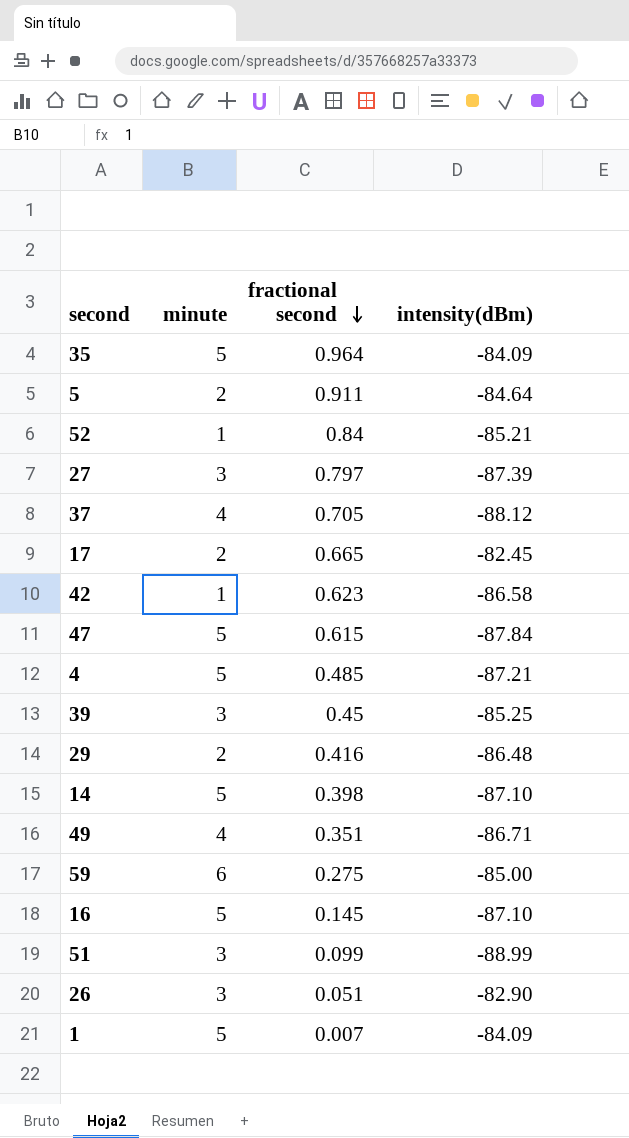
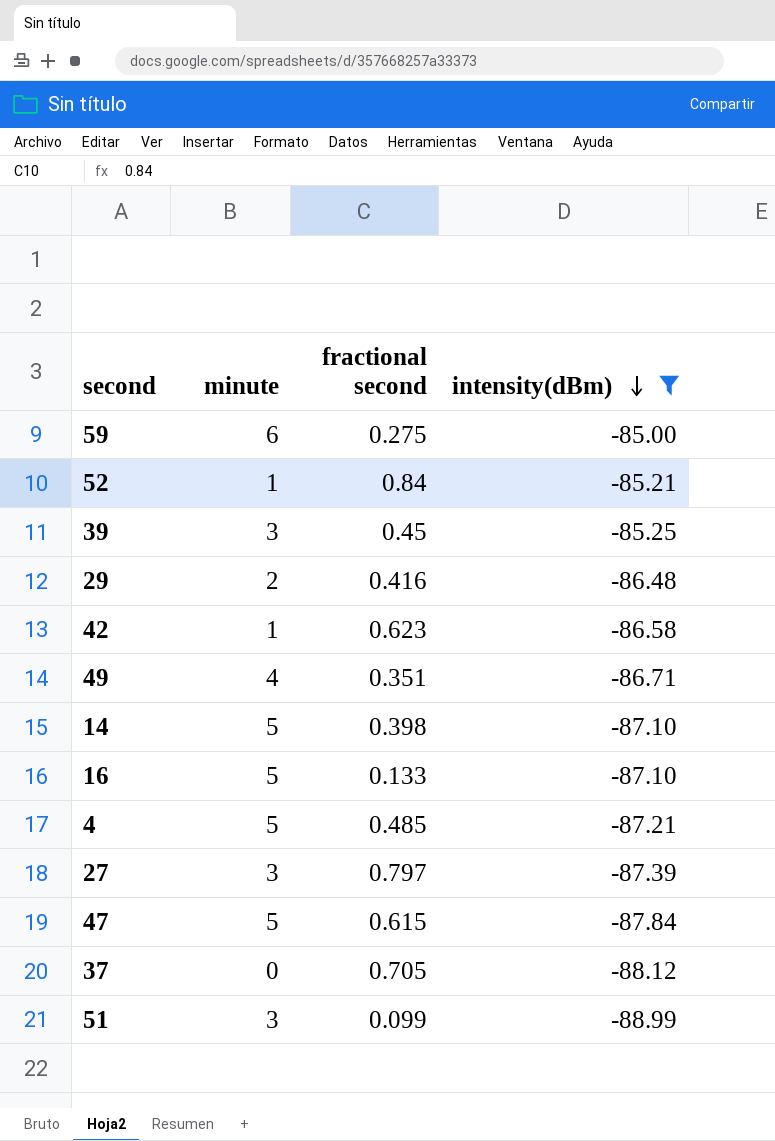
filter: none -> intensity(dBm) <= -85.00
row order: fractional second descending -> intensity(dBm) descending
16 | fractional second: 0.145 -> 0.133
37 | minute: 4 -> 0

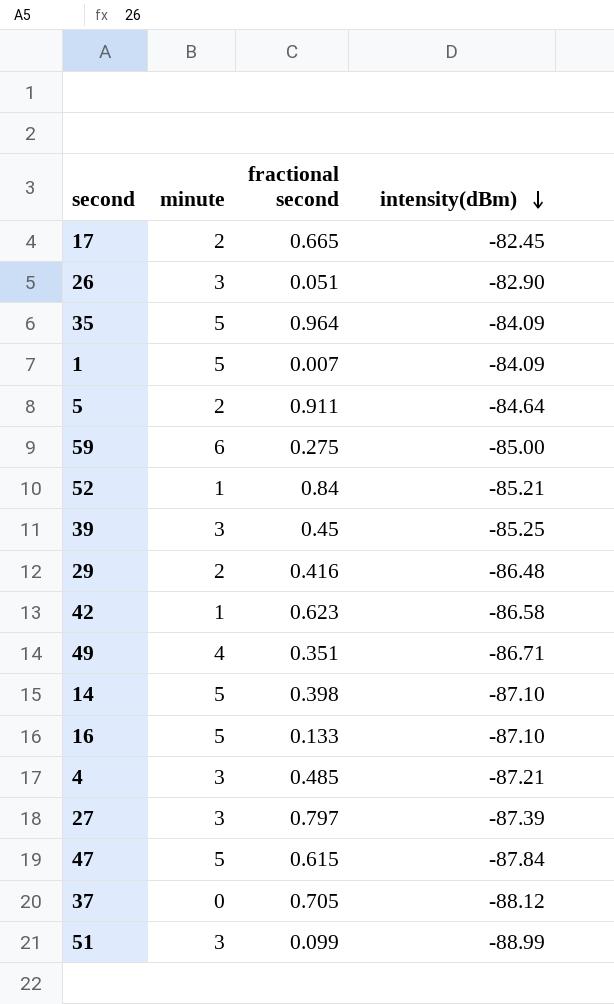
filter: intensity(dBm) <= -85.00 -> none
4 | minute: 5 -> 3

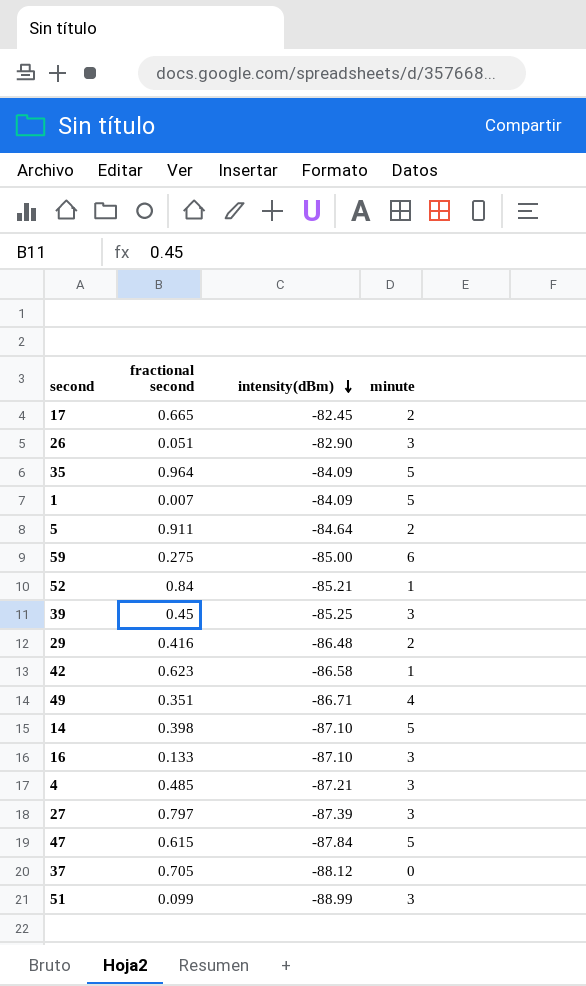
column minute | position: 2 -> 4
16 | minute: 5 -> 3

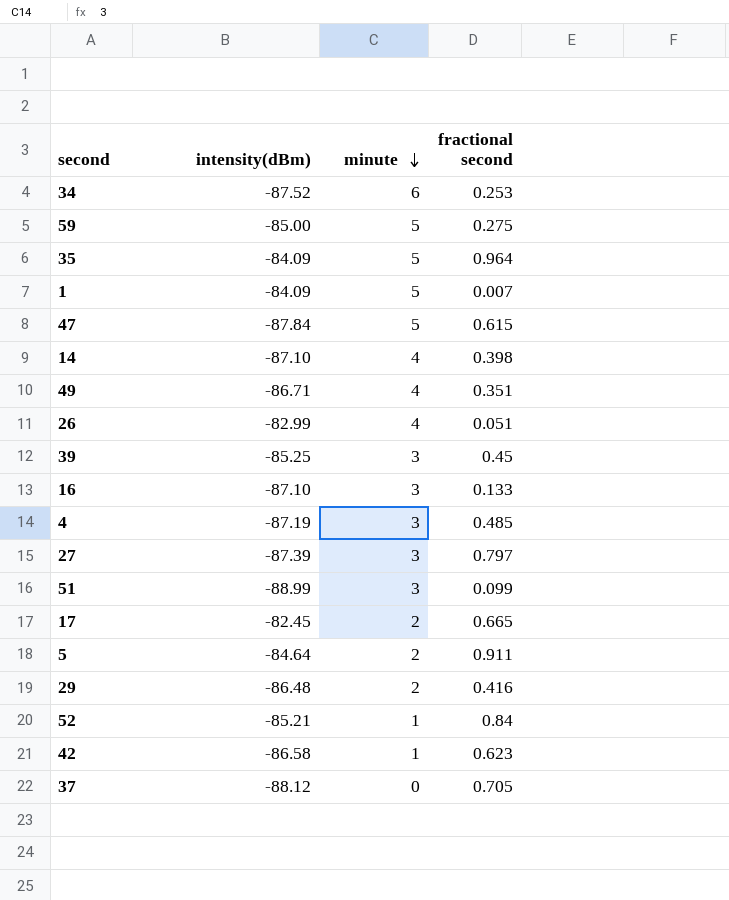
row order: intensity(dBm) descending -> minute descending
column fractional second | position: 2 -> 4
row 34: none -> -87.52 | 6 | 0.253
59 | minute: 6 -> 5
14 | minute: 5 -> 4
26 | intensity(dBm): -82.90 -> -82.99
26 | minute: 3 -> 4
4 | intensity(dBm): -87.21 -> -87.19

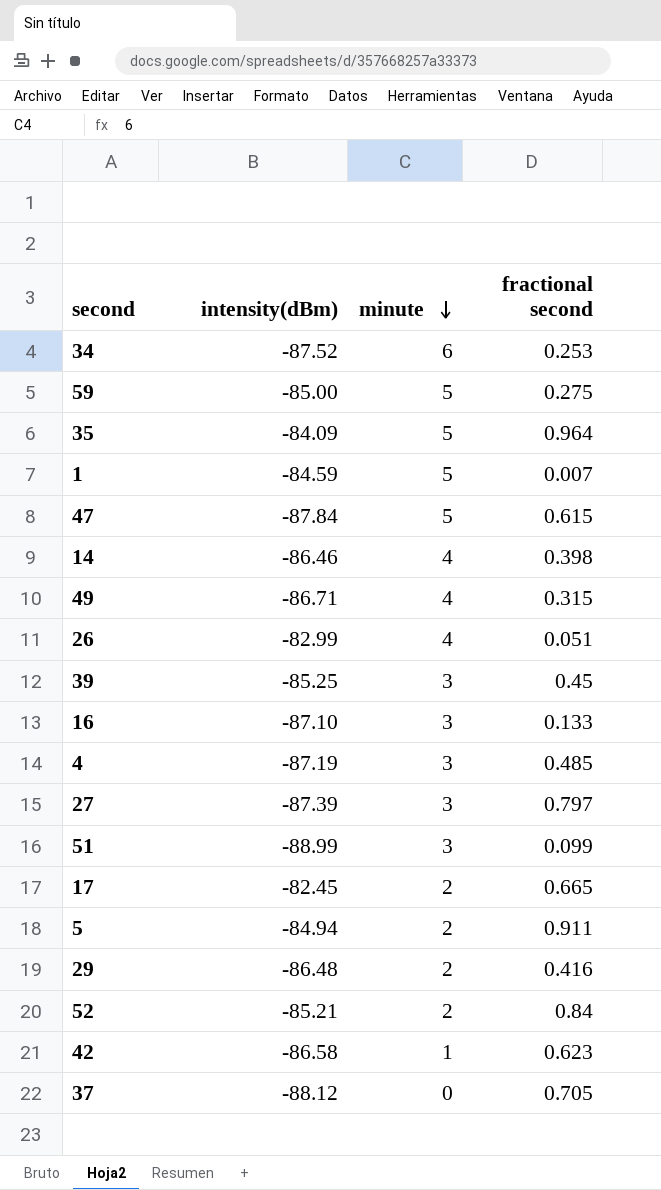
1 | intensity(dBm): -84.09 -> -84.59
14 | intensity(dBm): -87.10 -> -86.46
49 | fractional second: 0.351 -> 0.315
5 | intensity(dBm): -84.64 -> -84.94
52 | minute: 1 -> 2

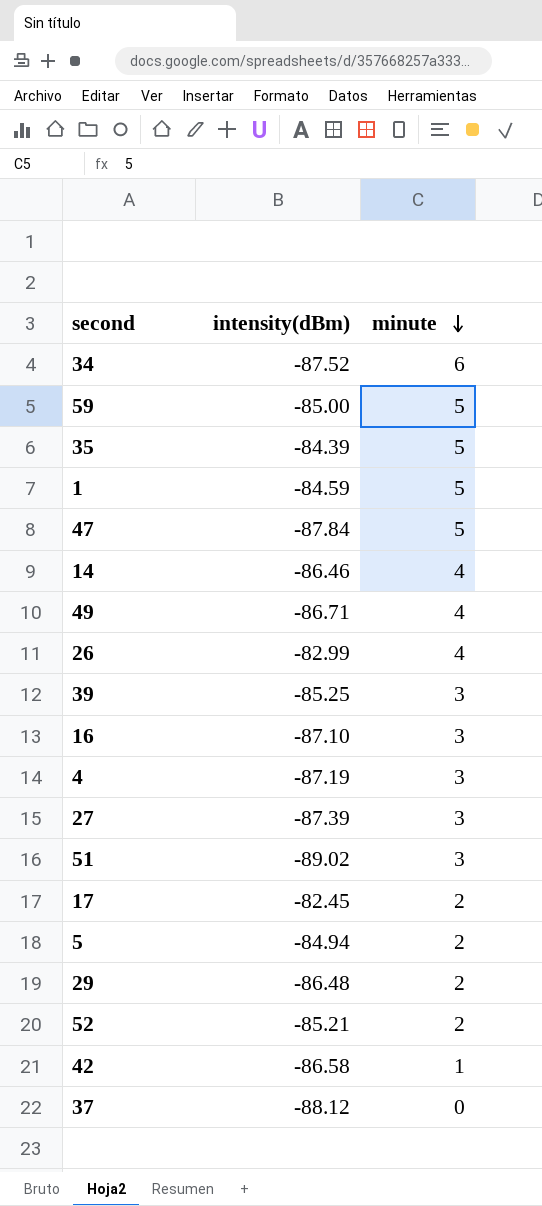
column fractional second | position: 4 -> none
35 | intensity(dBm): -84.09 -> -84.39
51 | intensity(dBm): -88.99 -> -89.02

